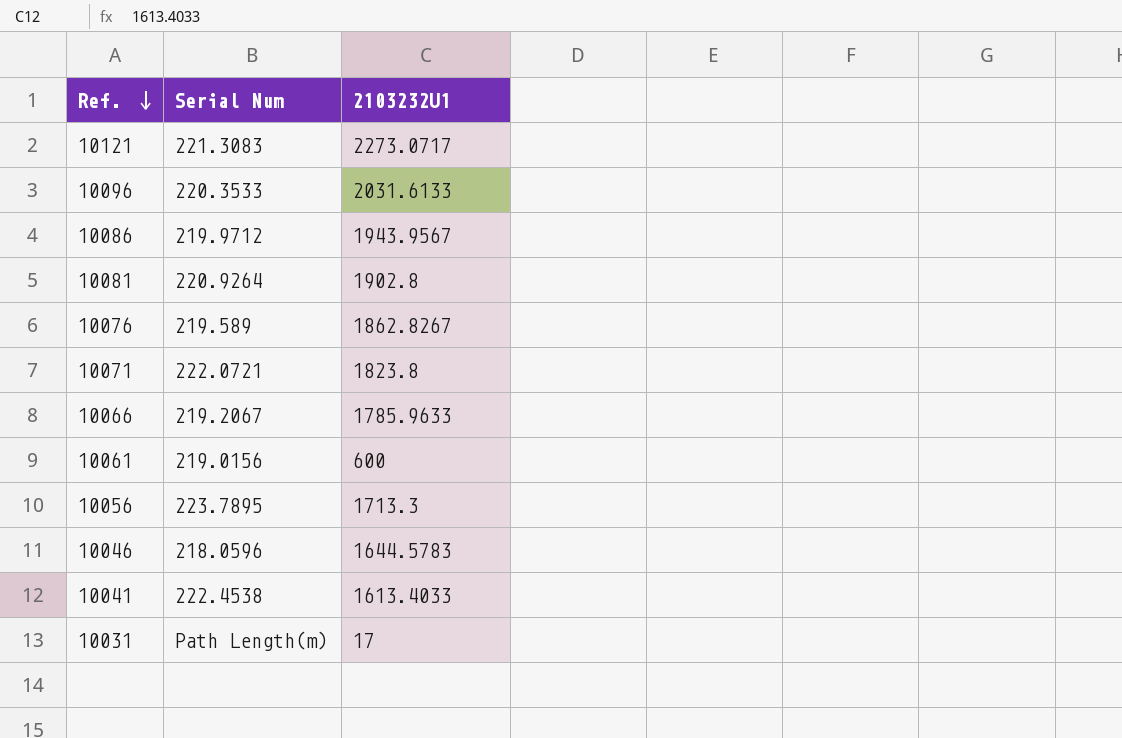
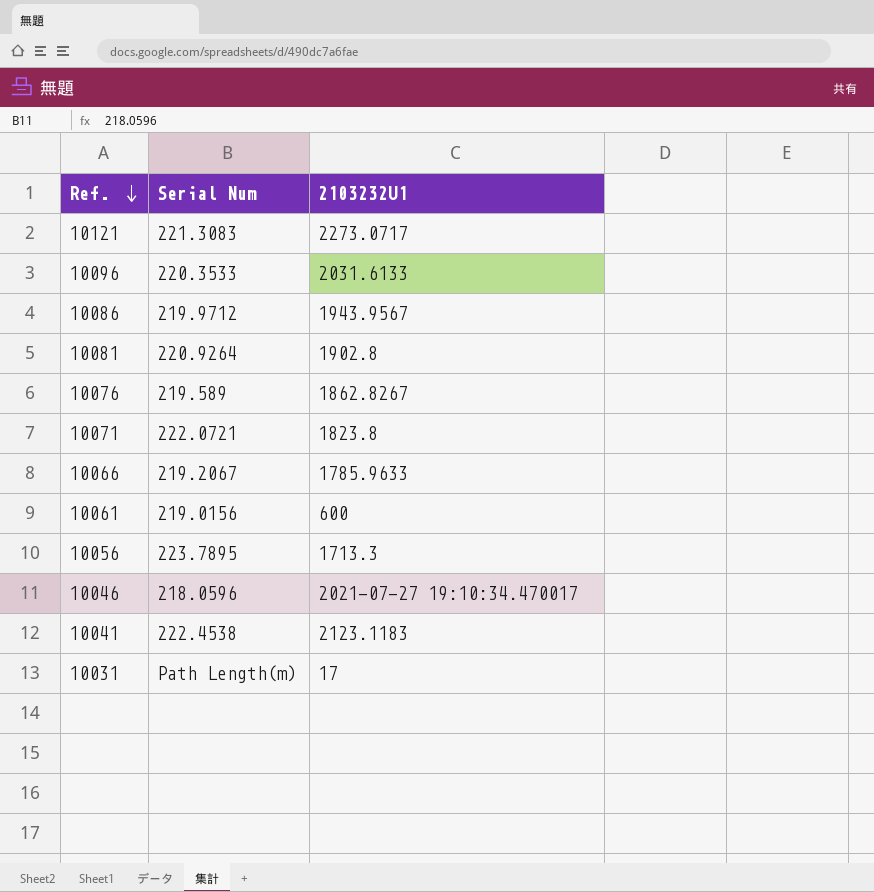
10046 | 2103232U1: 1644.5783 -> 2021-07-27 19:10:34.470017
10041 | 2103232U1: 1613.4033 -> 2123.1183

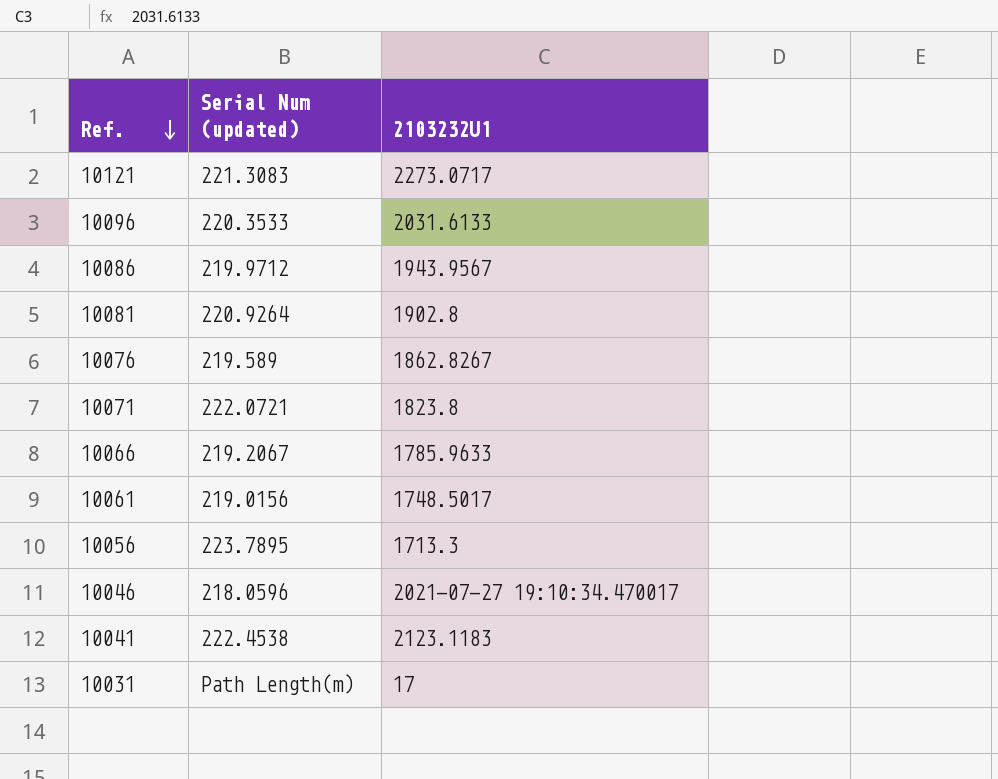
column name: Serial Num -> Serial Num (updated)
10061 | 2103232U1: 600 -> 1748.5017

